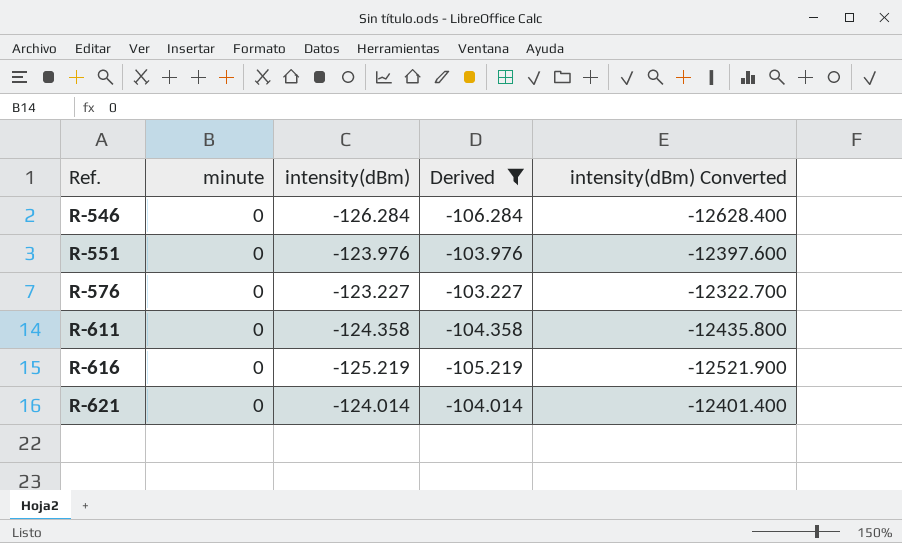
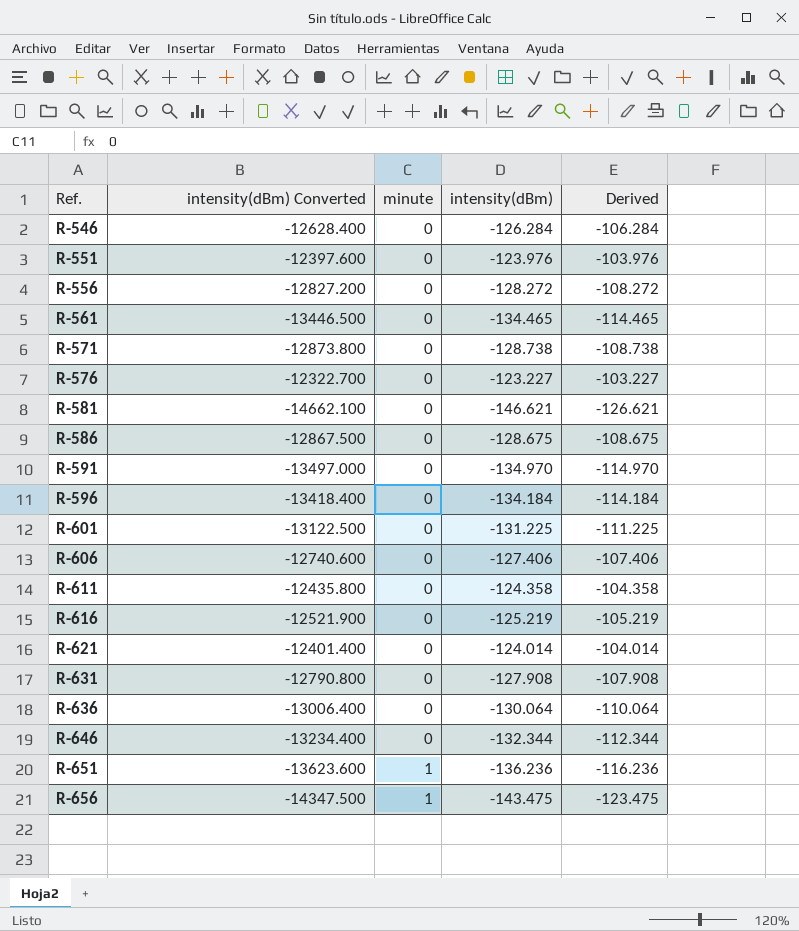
filter: Derived >= -106.284 -> none
column intensity(dBm) Converted | position: 5 -> 2

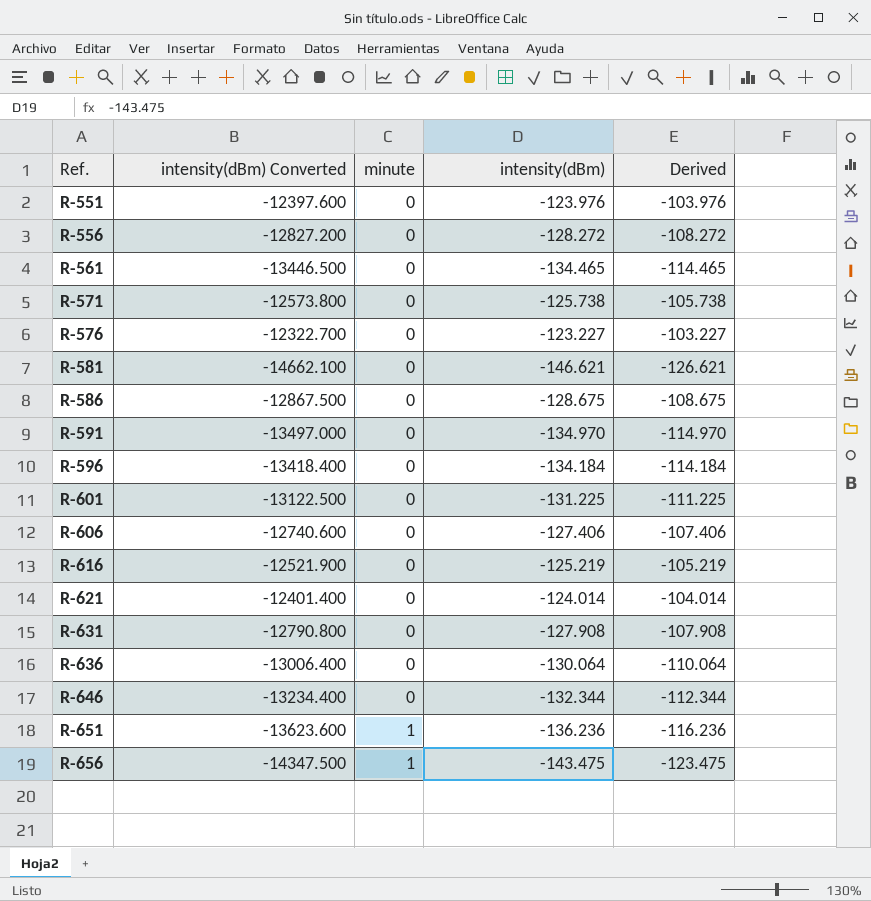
row R-546: -12628.400 | 0 | -126.284 | -106.284 -> none
row R-611: -12435.800 | 0 | -124.358 | -104.358 -> none
R-571 | intensity(dBm) Converted: -12873.800 -> -12573.800
R-571 | intensity(dBm): -128.738 -> -125.738
R-571 | Derived: -108.738 -> -105.738

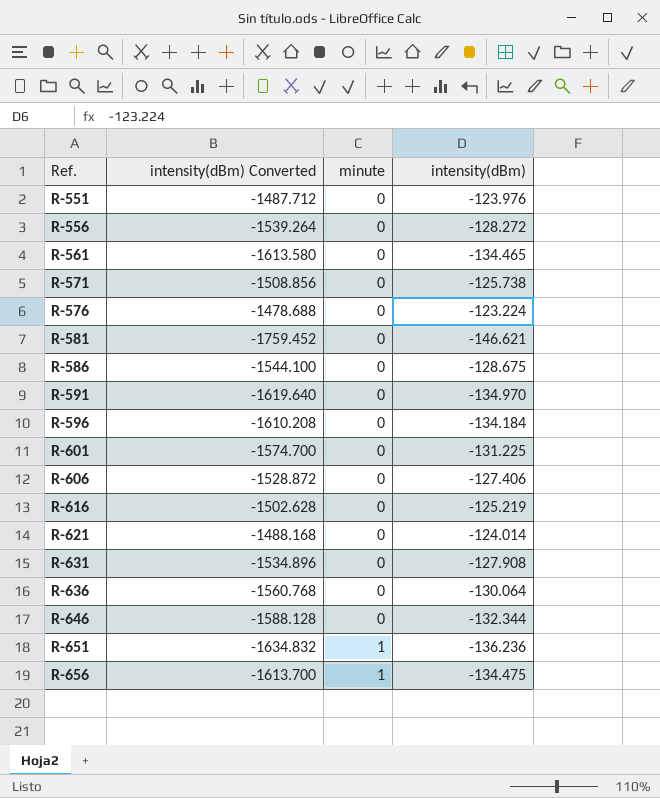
column Derived | formula: [intensity(dBm)] + 20 -> none
column intensity(dBm) Converted | formula: [intensity(dBm)] * 100 -> [intensity(dBm)] * 12
R-576 | intensity(dBm): -123.227 -> -123.224
R-656 | intensity(dBm): -143.475 -> -134.475

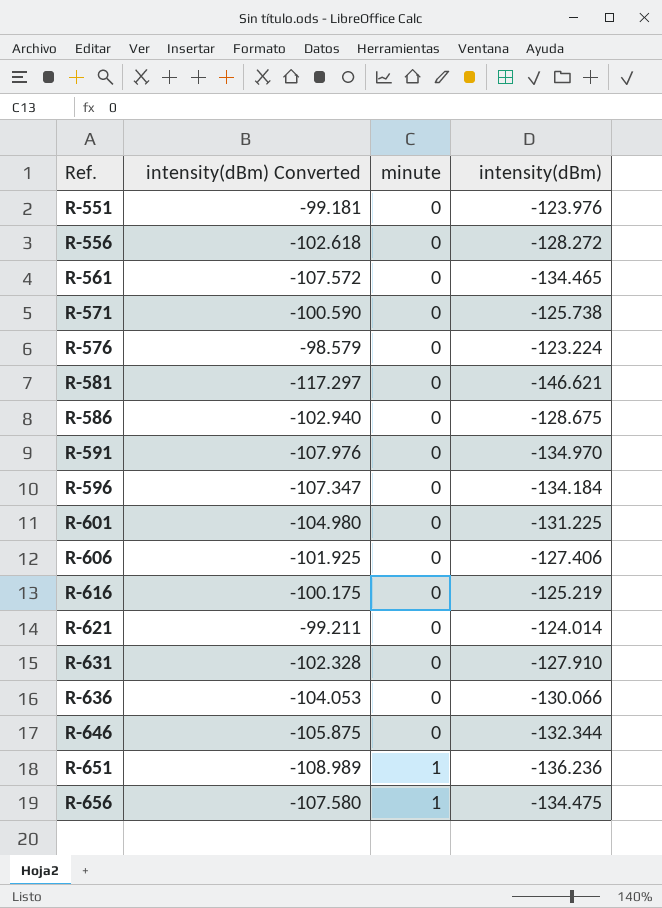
column intensity(dBm) Converted | formula: [intensity(dBm)] * 12 -> [intensity(dBm)] * 0.8
R-631 | intensity(dBm): -127.908 -> -127.910
R-636 | intensity(dBm): -130.064 -> -130.066

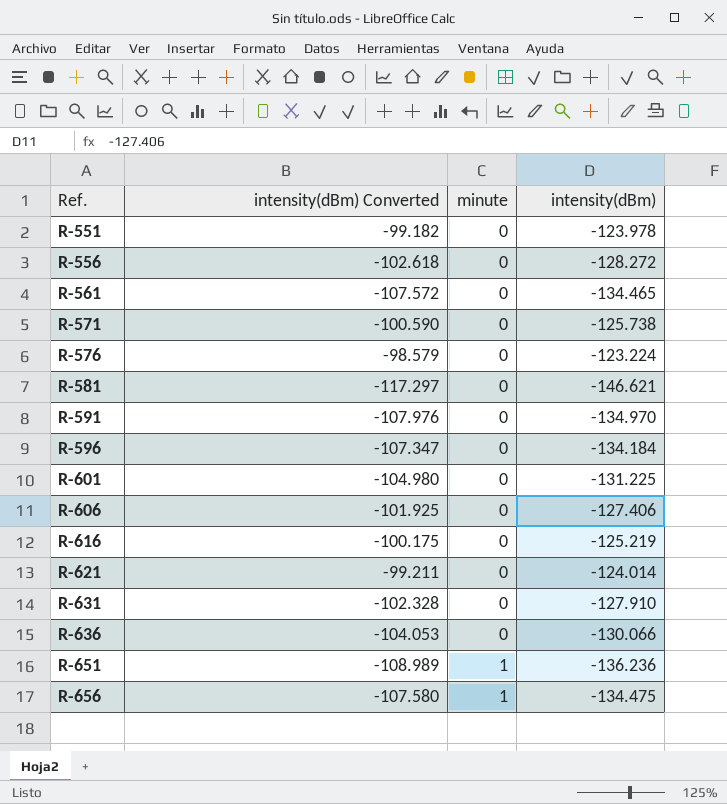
row R-586: -102.940 | 0 | -128.675 -> none
row R-646: -105.875 | 0 | -132.344 -> none
R-551 | intensity(dBm) Converted: -99.181 -> -99.182
R-551 | intensity(dBm): -123.976 -> -123.978

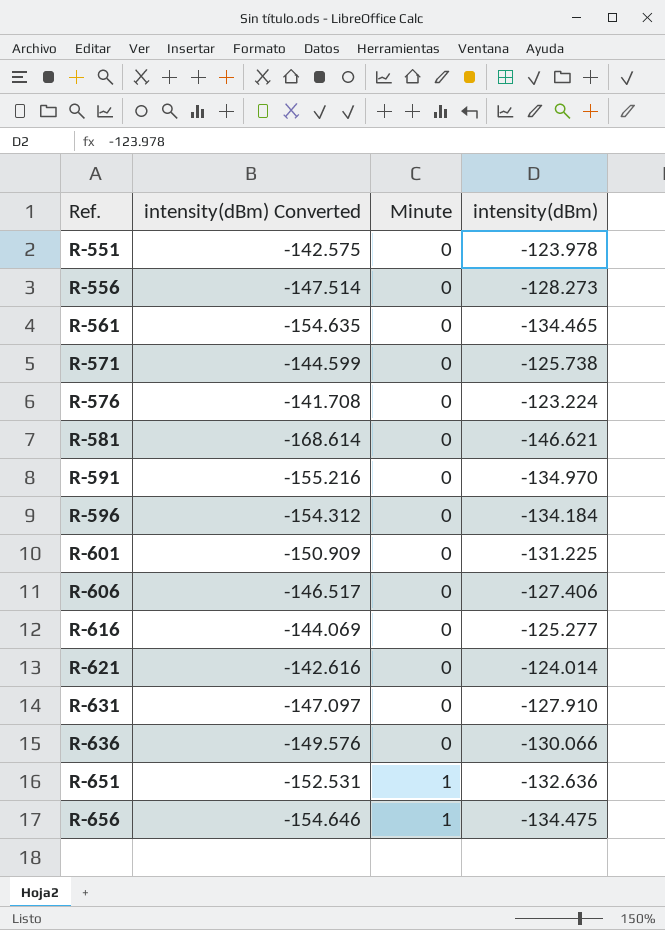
column intensity(dBm) Converted | formula: [intensity(dBm)] * 0.8 -> [intensity(dBm)] * 1.15
column name: minute -> Minute
R-556 | intensity(dBm): -128.272 -> -128.273
R-616 | intensity(dBm): -125.219 -> -125.277
R-651 | intensity(dBm): -136.236 -> -132.636

